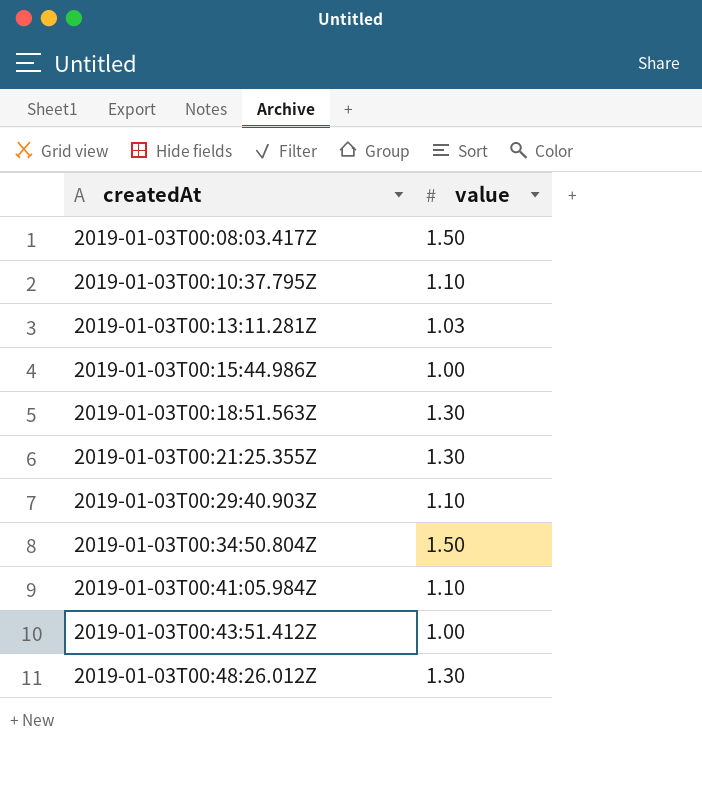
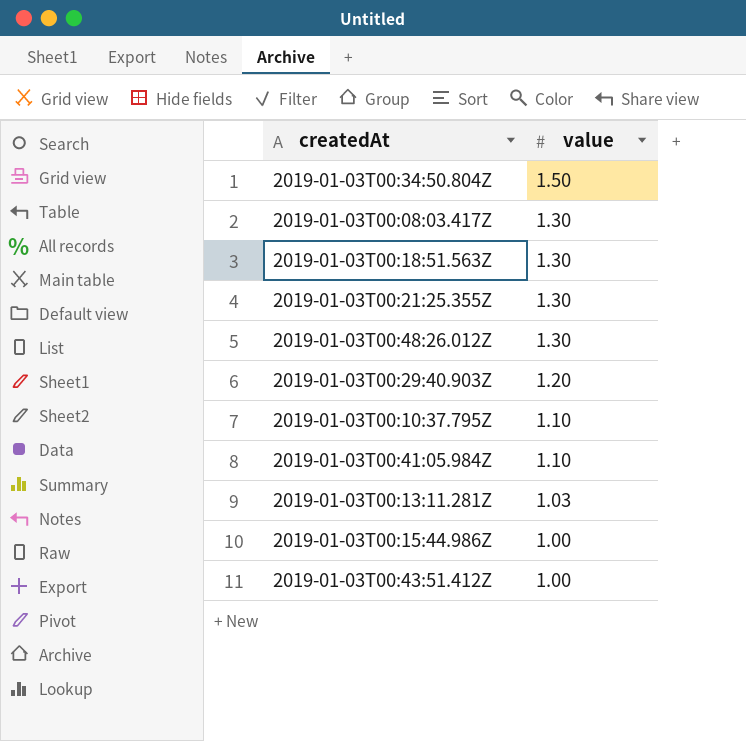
row order: createdAt ascending -> value descending
2019-01-03T00:08:03.417Z | value: 1.50 -> 1.30
2019-01-03T00:29:40.903Z | value: 1.10 -> 1.20

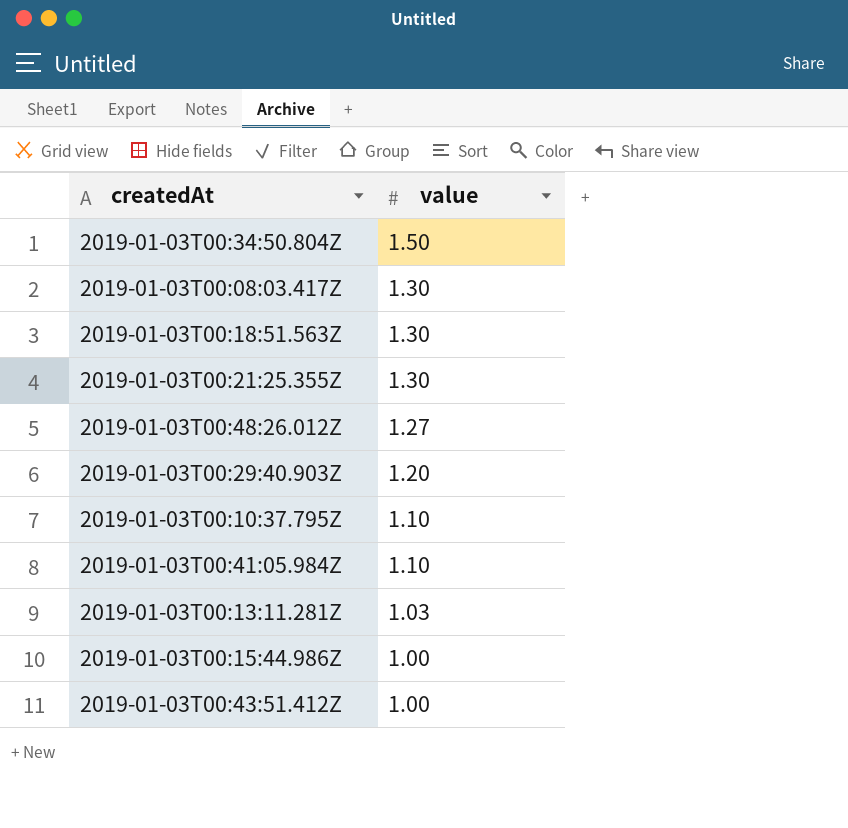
2019-01-03T00:48:26.012Z | value: 1.30 -> 1.27

